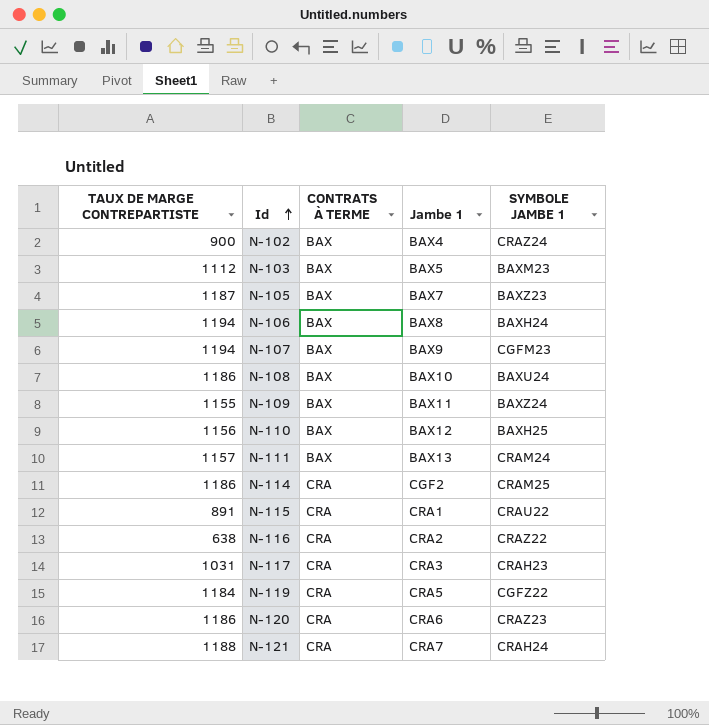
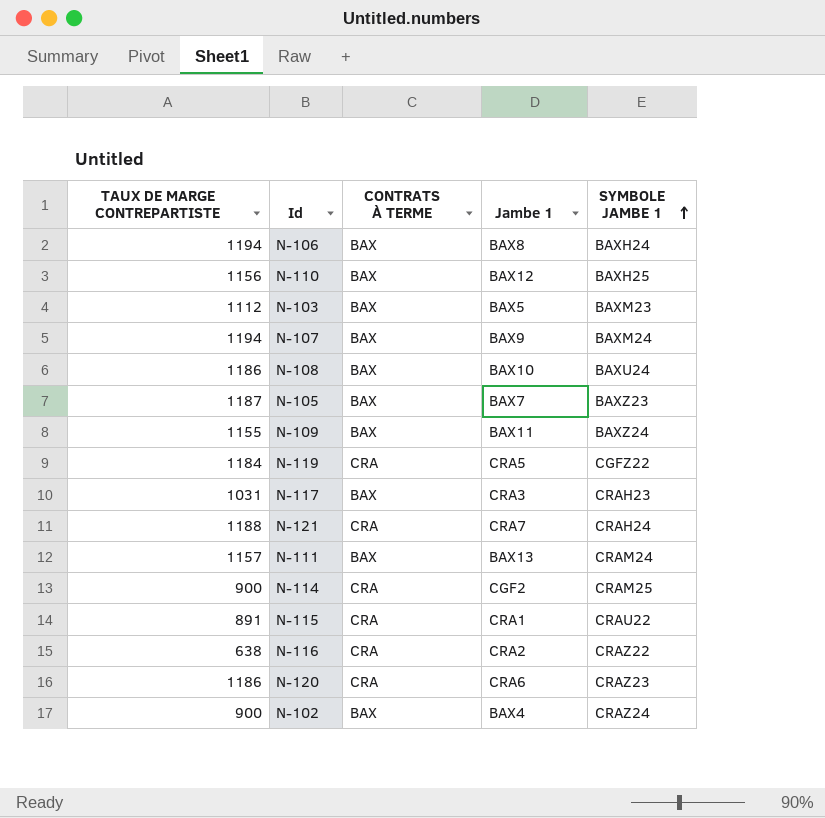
row order: Id ascending -> SYMBOLE JAMBE 1 ascending
N-107 | SYMBOLE JAMBE 1: CGFM23 -> BAXM24
N-117 | CONTRATS À TERME: CRA -> BAX
N-114 | TAUX DE MARGE CONTREPARTISTE: 1186 -> 900

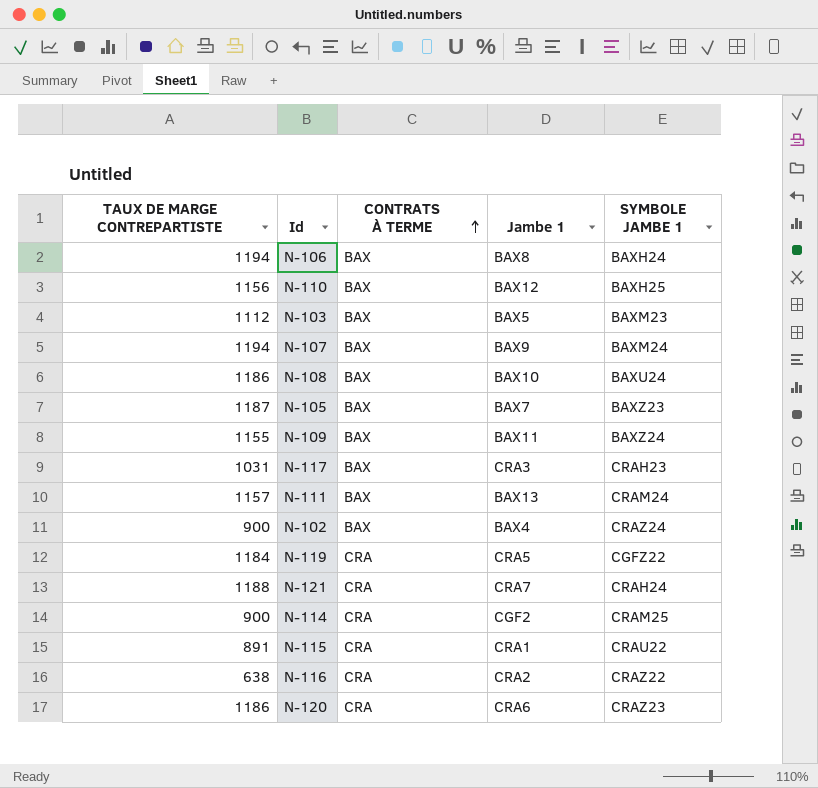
row order: SYMBOLE JAMBE 1 ascending -> CONTRATS À TERME ascending

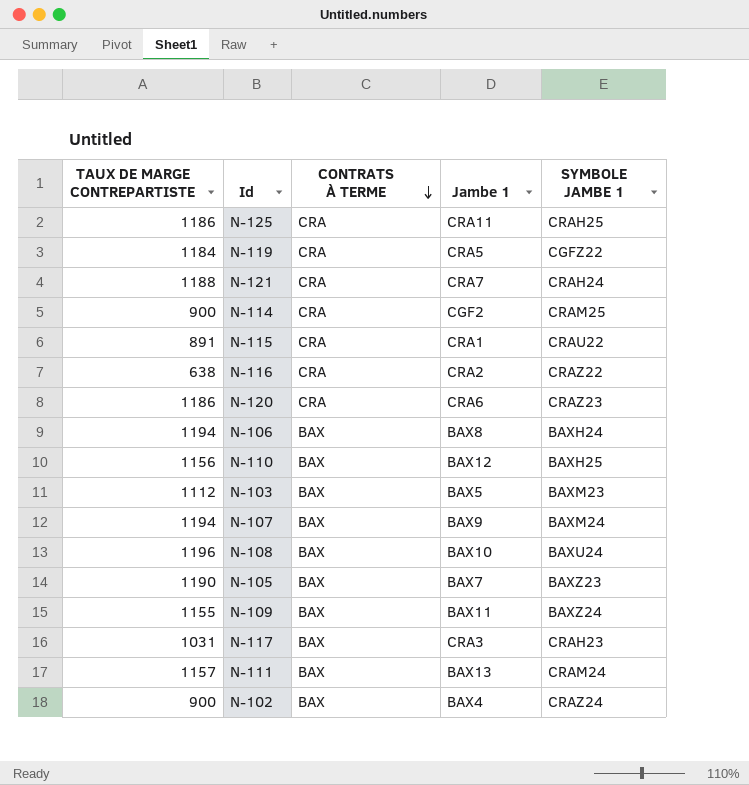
row order: CONTRATS À TERME ascending -> CONTRATS À TERME descending
row N-125: none -> 1186 | CRA | CRA11 | CRAH25
N-108 | TAUX DE MARGE CONTREPARTISTE: 1186 -> 1196
N-105 | TAUX DE MARGE CONTREPARTISTE: 1187 -> 1190

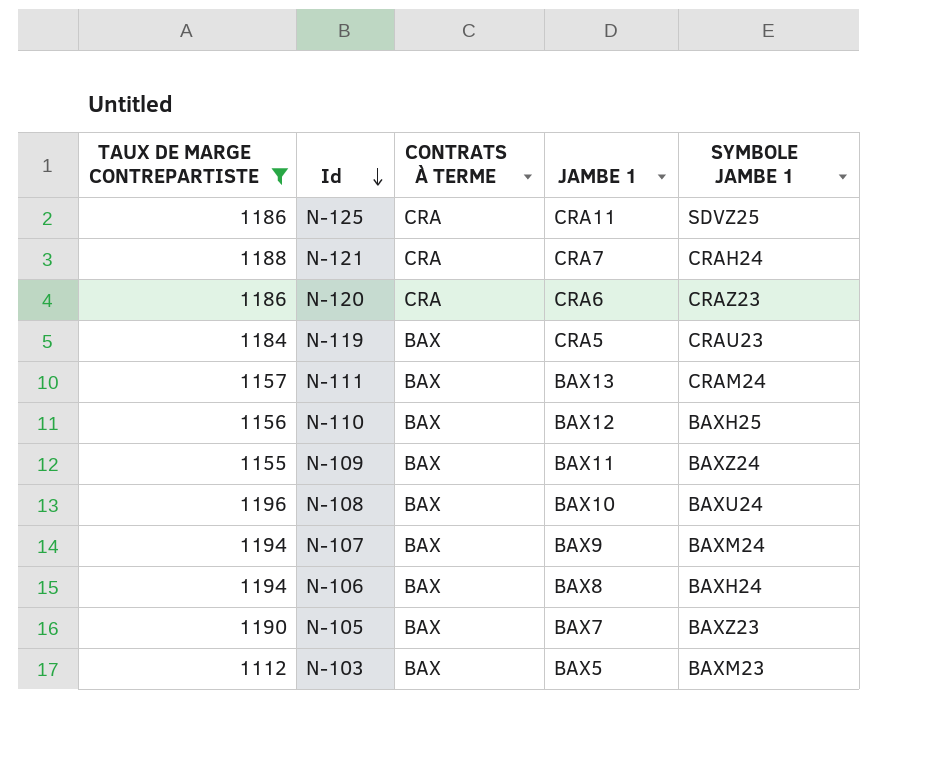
filter: none -> TAUX DE MARGE CONTREPARTISTE >= 1112
row order: CONTRATS À TERME descending -> Id descending
column name: Jambe 1 -> JAMBE 1
N-125 | SYMBOLE JAMBE 1: CRAH25 -> SDVZ25
N-119 | CONTRATS À TERME: CRA -> BAX
N-119 | SYMBOLE JAMBE 1: CGFZ22 -> CRAU23

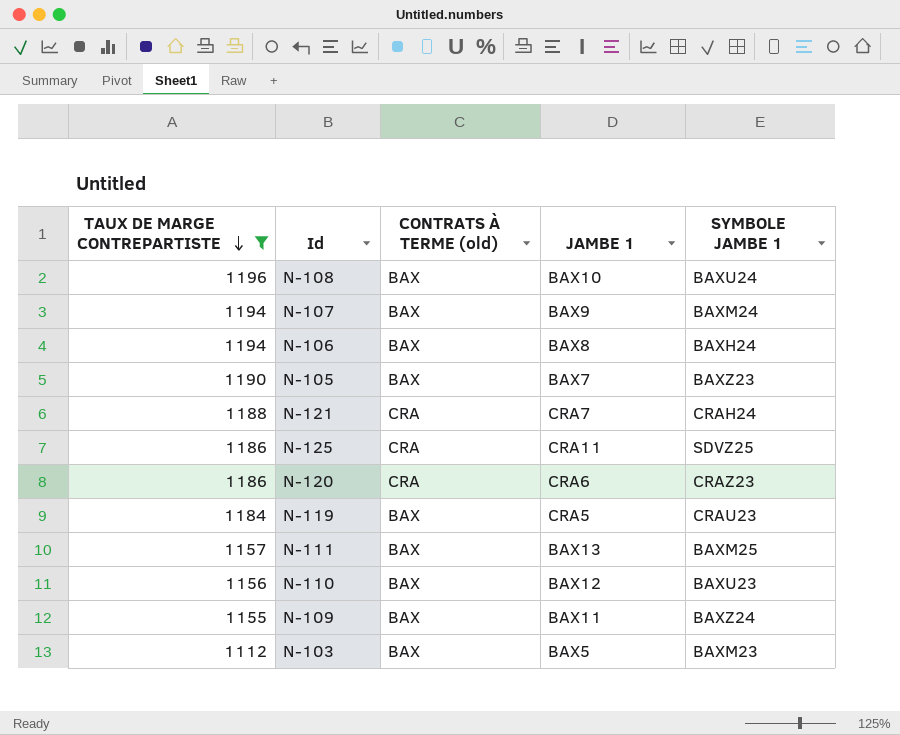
row order: Id descending -> TAUX DE MARGE CONTREPARTISTE descending
column name: CONTRATS À TERME -> CONTRATS À TERME (old)
N-111 | SYMBOLE JAMBE 1: CRAM24 -> BAXM25
N-110 | SYMBOLE JAMBE 1: BAXH25 -> BAXU23

